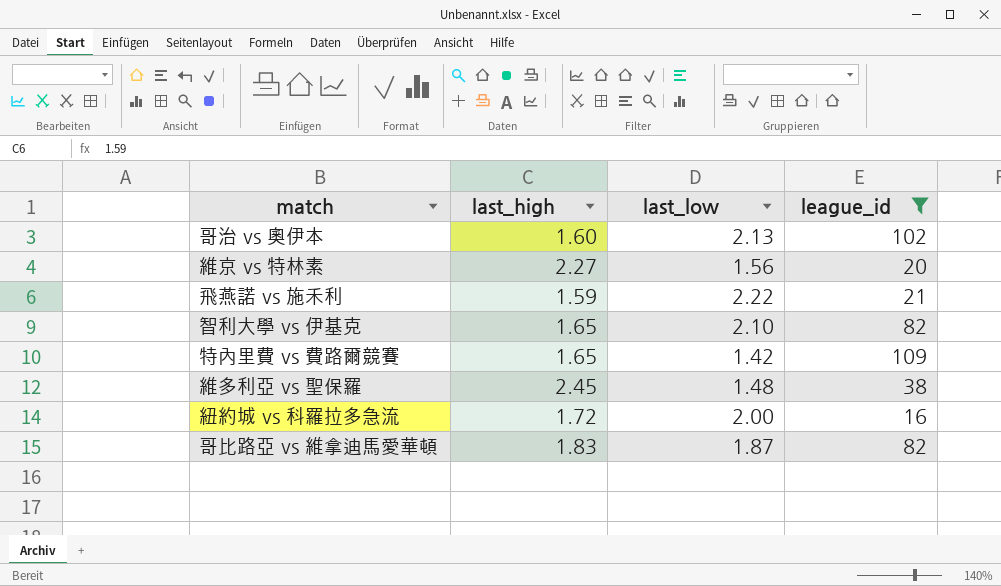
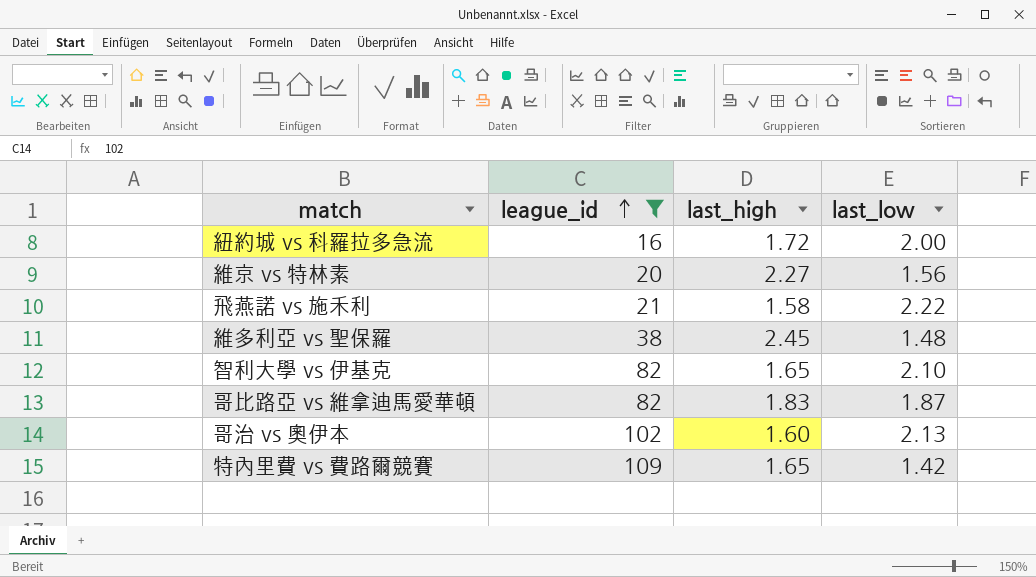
row order: none -> league_id ascending
column league_id | position: 4 -> 2
飛燕諾 vs 施禾利 | last_high: 1.59 -> 1.58

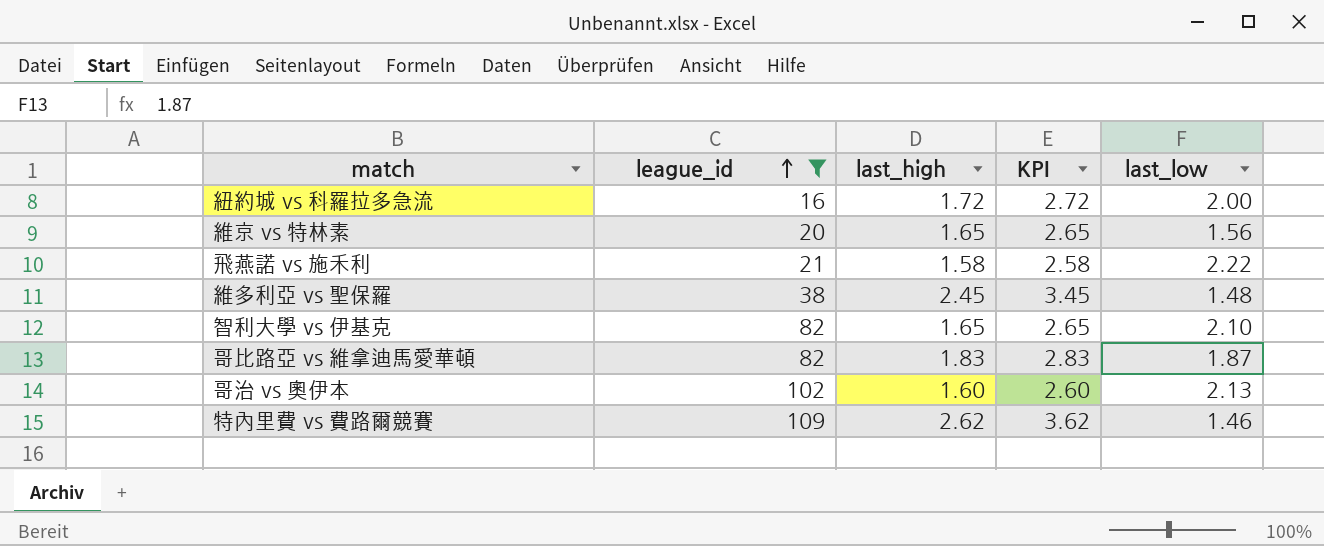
column KPI | formula: none -> [last_high] + 1
維京 vs 特林素 | last_high: 2.27 -> 1.65
特內里費 vs 費路爾競賽 | last_high: 1.65 -> 2.62
特內里費 vs 費路爾競賽 | last_low: 1.42 -> 1.46

